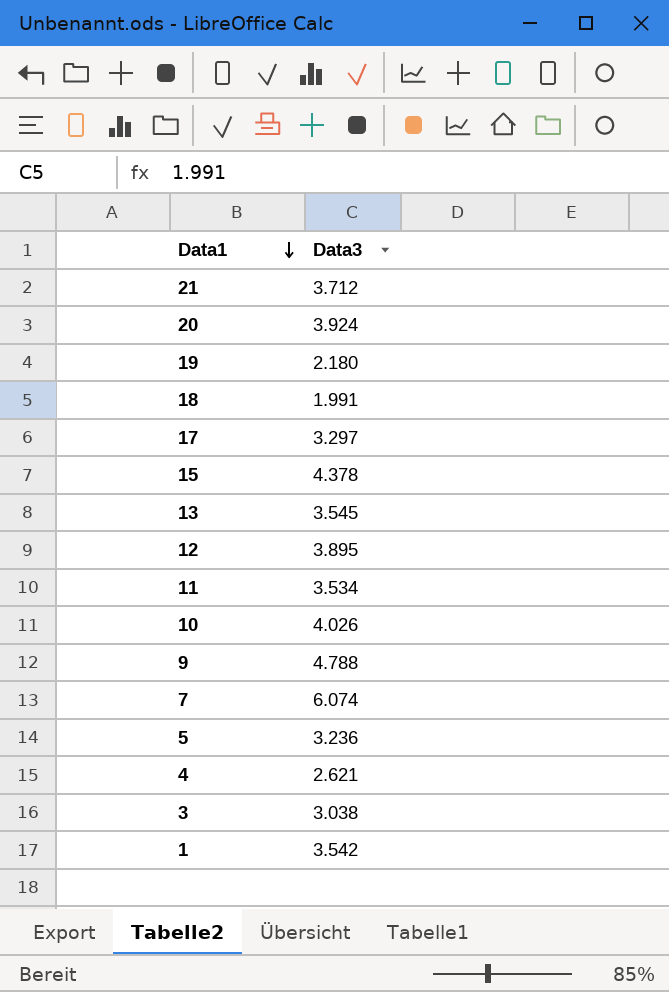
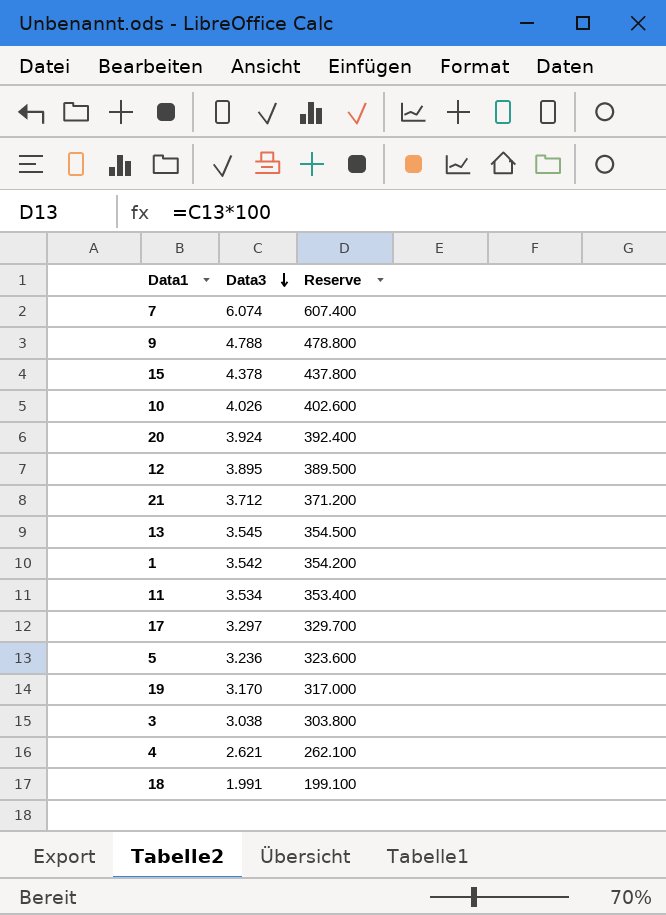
row order: Data1 descending -> Data3 descending
column Reserve | formula: none -> [Data3] * 100
19 | Data3: 2.180 -> 3.170

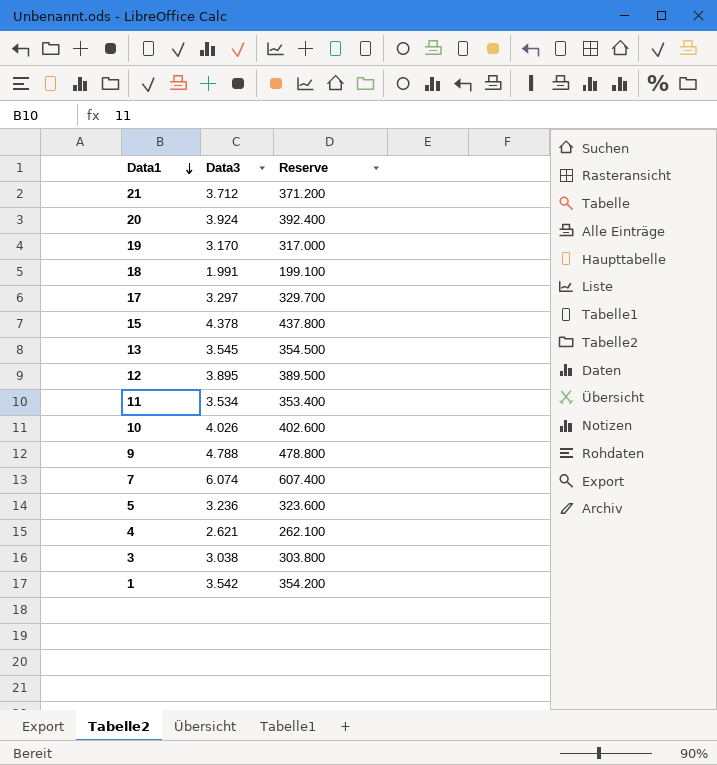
row order: Data3 descending -> Data1 descending

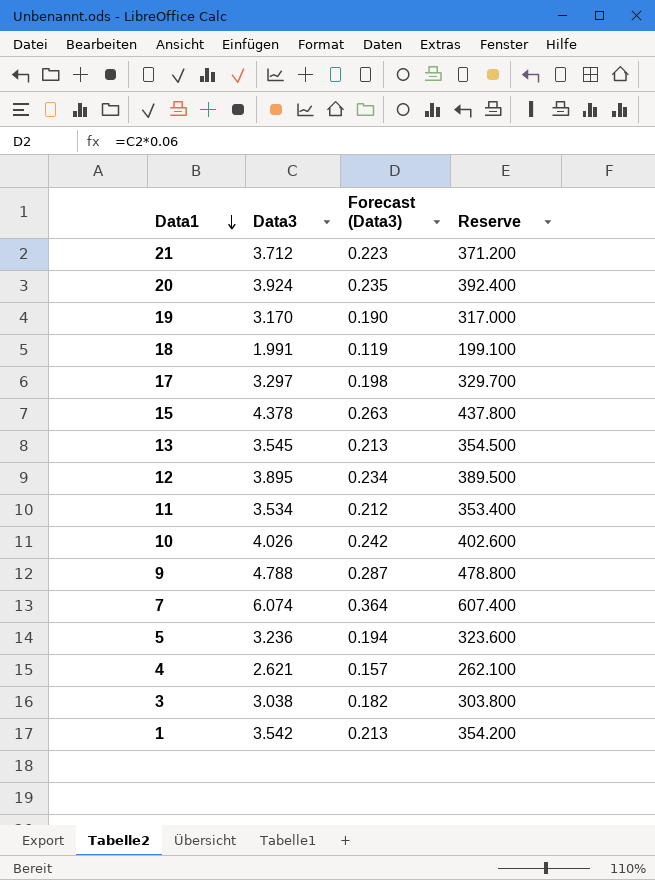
column Forecast (Data3) | formula: none -> [Data3] * 0.06

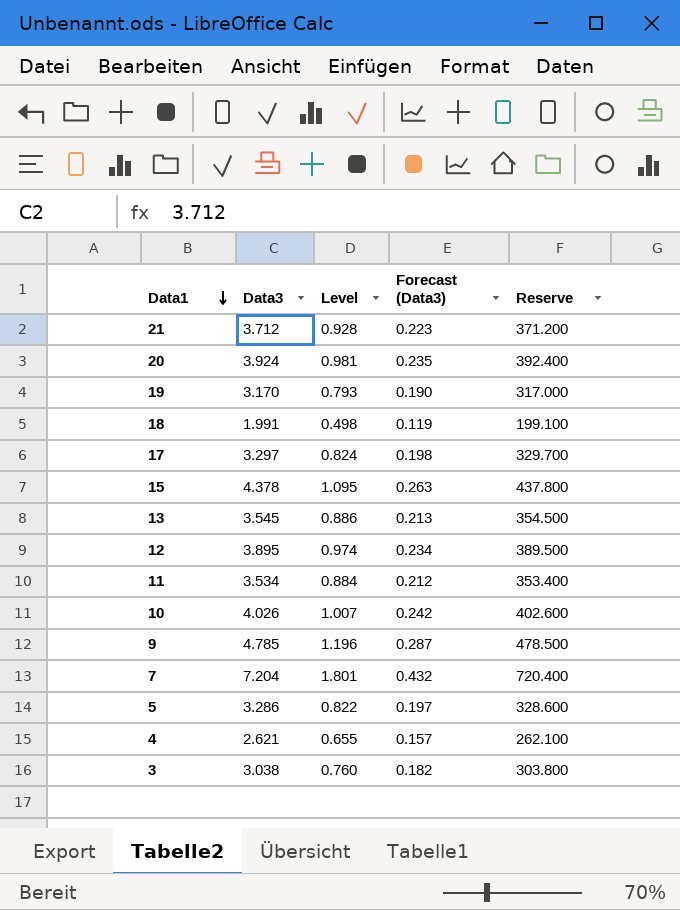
column Level | formula: none -> [Data3] * 0.25
row 1: 3.542 | 0.213 | 354.200 -> none
9 | Data3: 4.788 -> 4.785
9 | Reserve: 478.800 -> 478.500
7 | Data3: 6.074 -> 7.204
7 | Forecast (Data3): 0.364 -> 0.432
7 | Reserve: 607.400 -> 720.400
5 | Data3: 3.236 -> 3.286
5 | Forecast (Data3): 0.194 -> 0.197
5 | Reserve: 323.600 -> 328.600

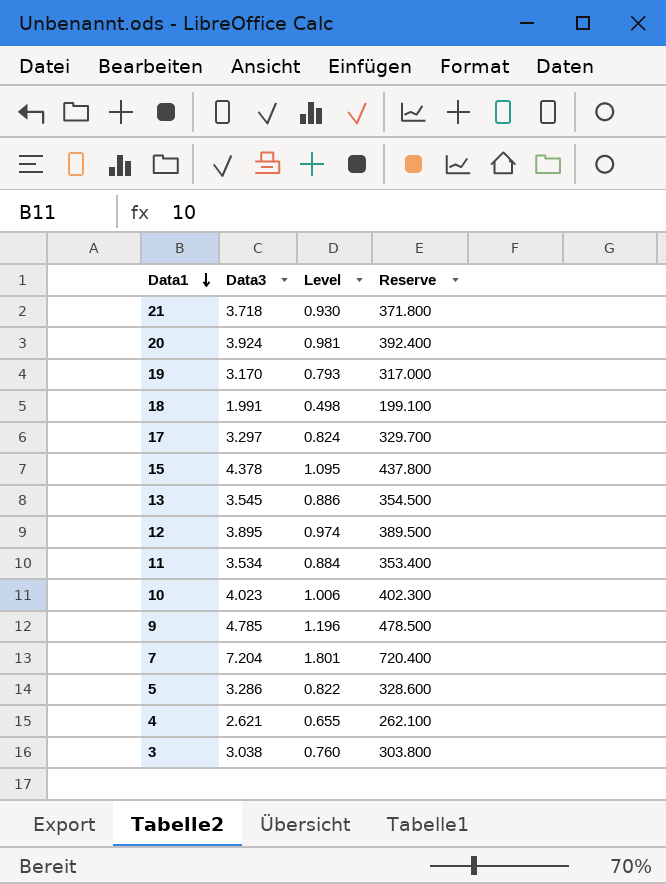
column Forecast (Data3) | formula: [Data3] * 0.06 -> none
21 | Data3: 3.712 -> 3.718
21 | Level: 0.928 -> 0.930
21 | Reserve: 371.200 -> 371.800
10 | Data3: 4.026 -> 4.023
10 | Level: 1.007 -> 1.006
10 | Reserve: 402.600 -> 402.300

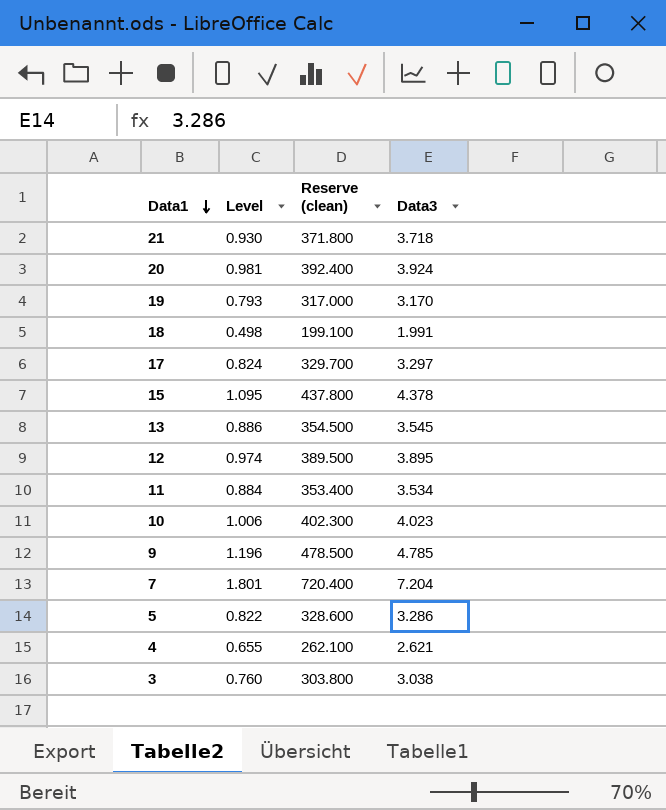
column name: Reserve -> Reserve (clean)
column Data3 | position: 2 -> 4

